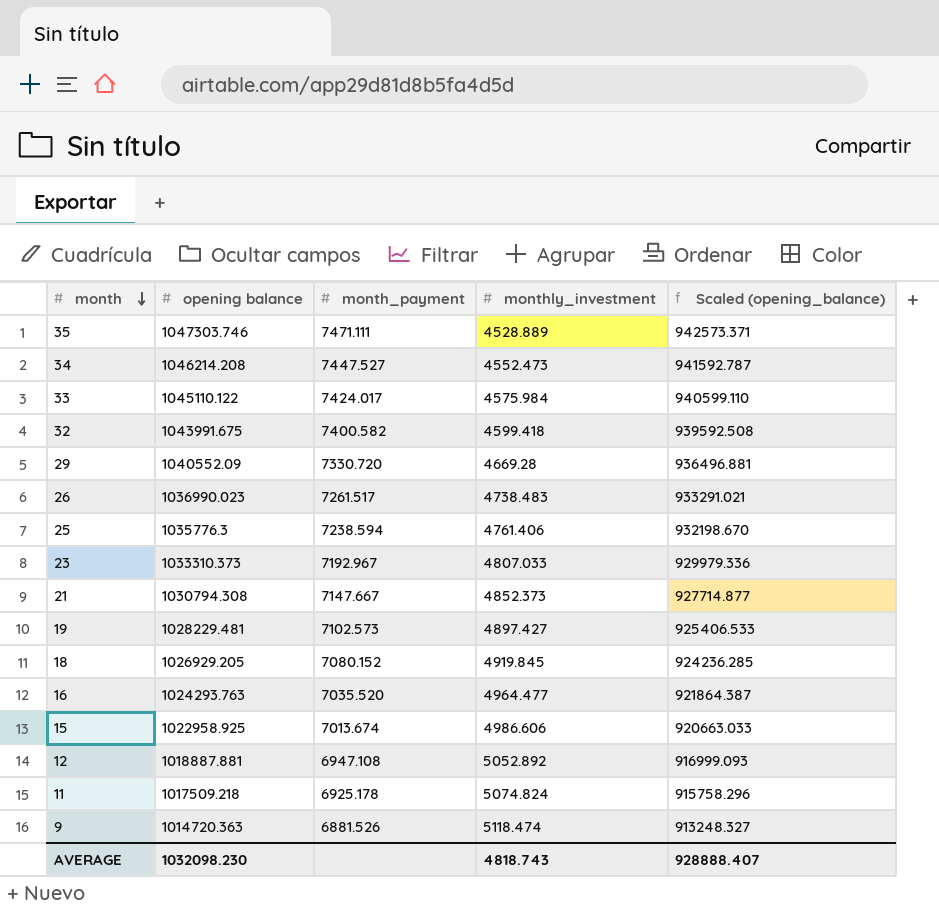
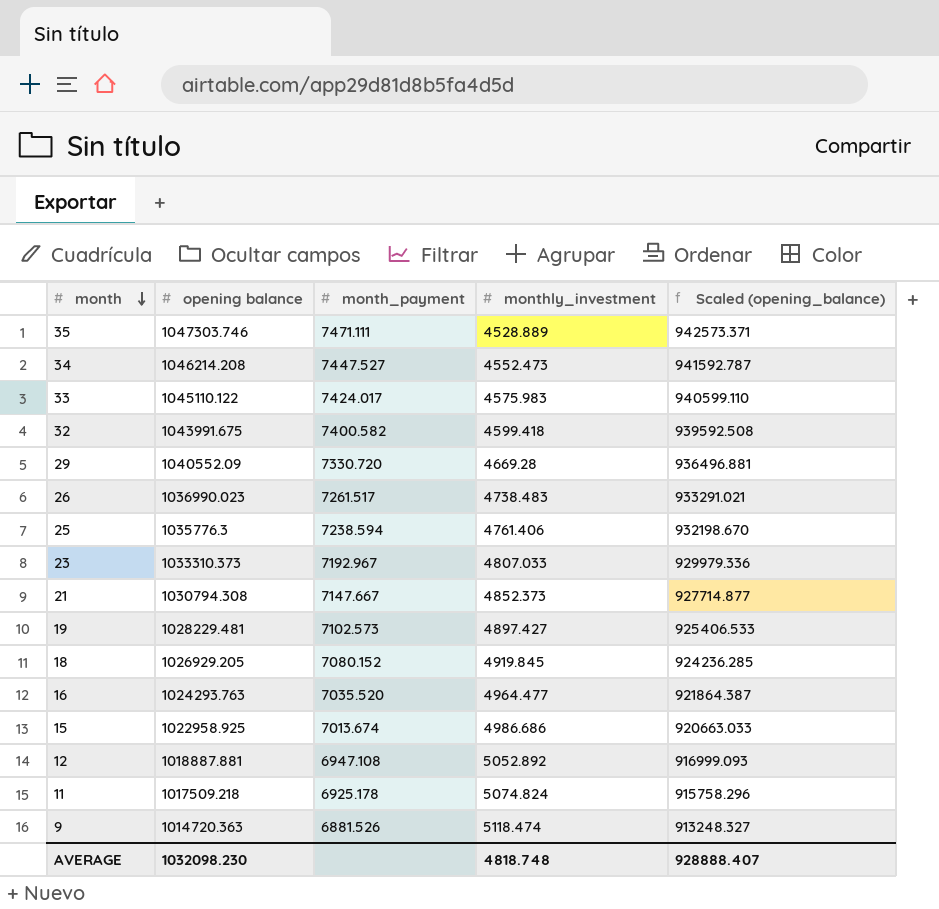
33 | monthly_investment: 4575.984 -> 4575.983
15 | monthly_investment: 4986.606 -> 4986.686
AVERAGE | monthly_investment: 4818.743 -> 4818.748

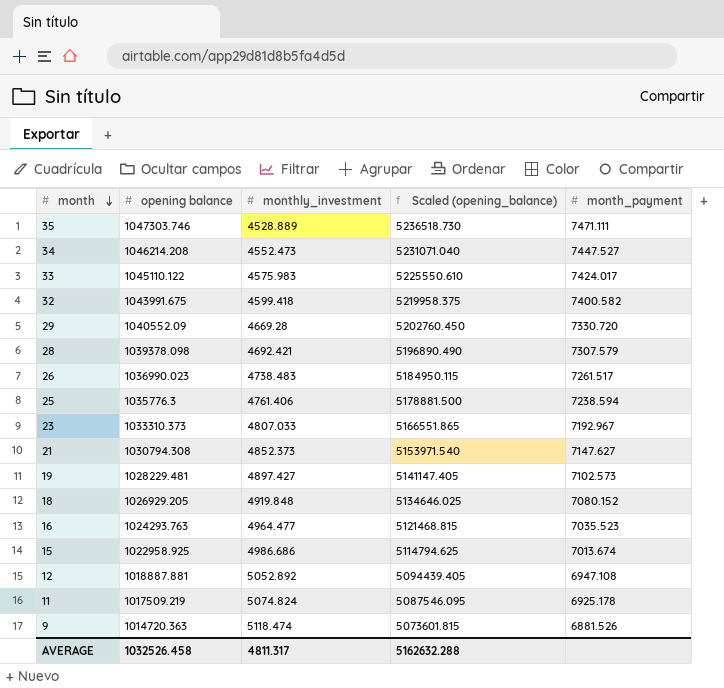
column Scaled (opening_balance) | formula: [opening balance] * 0.9 -> [opening balance] * 5
column month_payment | position: 3 -> 5
row 28: none -> 1039378.098 | 4692.421 | 5196890.490 | 7307.579
21 | month_payment: 7147.667 -> 7147.627
18 | monthly_investment: 4919.845 -> 4919.848
16 | month_payment: 7035.520 -> 7035.523
11 | opening balance: 1017509.218 -> 1017509.219
AVERAGE | opening balance: 1032098.230 -> 1032526.458
AVERAGE | monthly_investment: 4818.748 -> 4811.317
AVERAGE | Scaled (opening_balance): 928888.407 -> 5162632.288

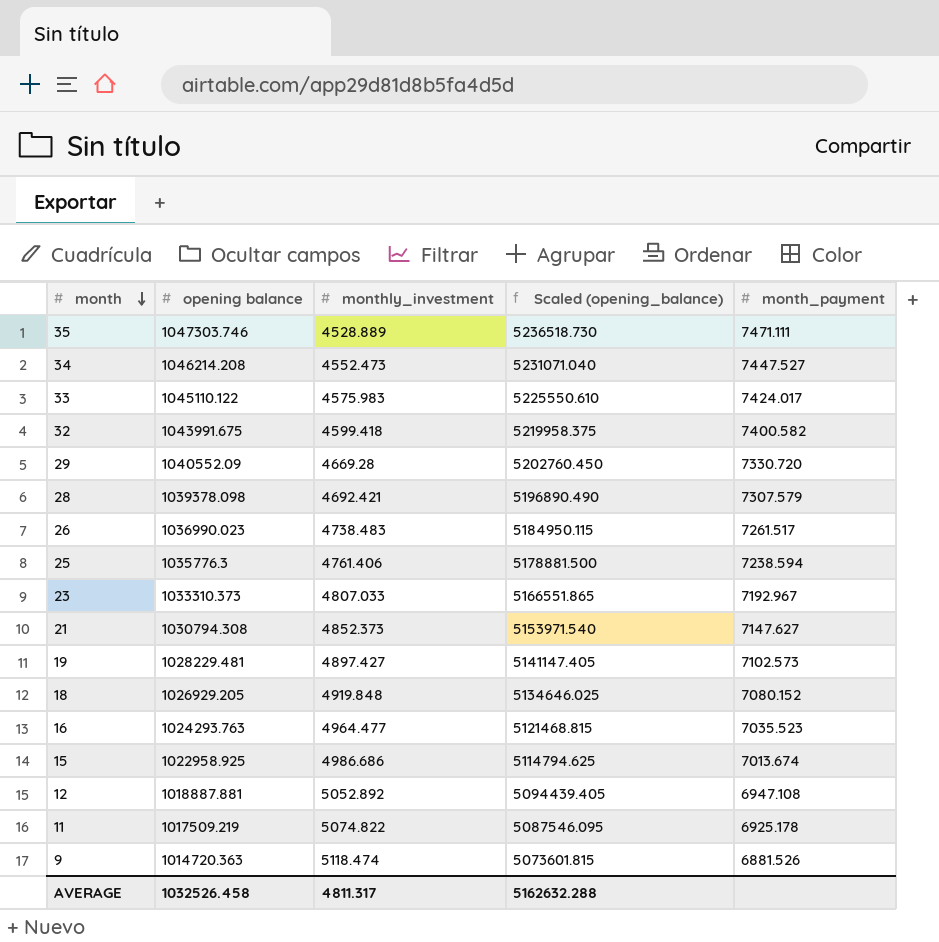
11 | monthly_investment: 5074.824 -> 5074.822

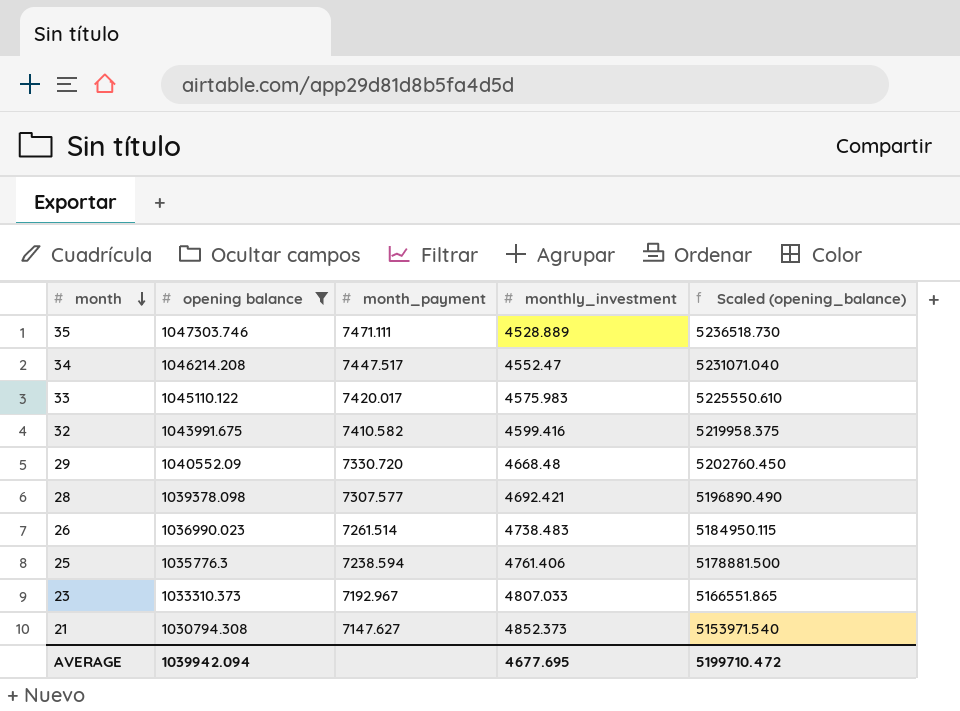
filter: none -> opening balance >= 1030794.308
column month_payment | position: 5 -> 3
34 | month_payment: 7447.527 -> 7447.517
34 | monthly_investment: 4552.473 -> 4552.47
33 | month_payment: 7424.017 -> 7420.017
32 | month_payment: 7400.582 -> 7410.582
32 | monthly_investment: 4599.418 -> 4599.416
29 | monthly_investment: 4669.28 -> 4668.48
28 | month_payment: 7307.579 -> 7307.577
26 | month_payment: 7261.517 -> 7261.514
AVERAGE | opening balance: 1032526.458 -> 1039942.094
AVERAGE | monthly_investment: 4811.317 -> 4677.695
AVERAGE | Scaled (opening_balance): 5162632.288 -> 5199710.472

